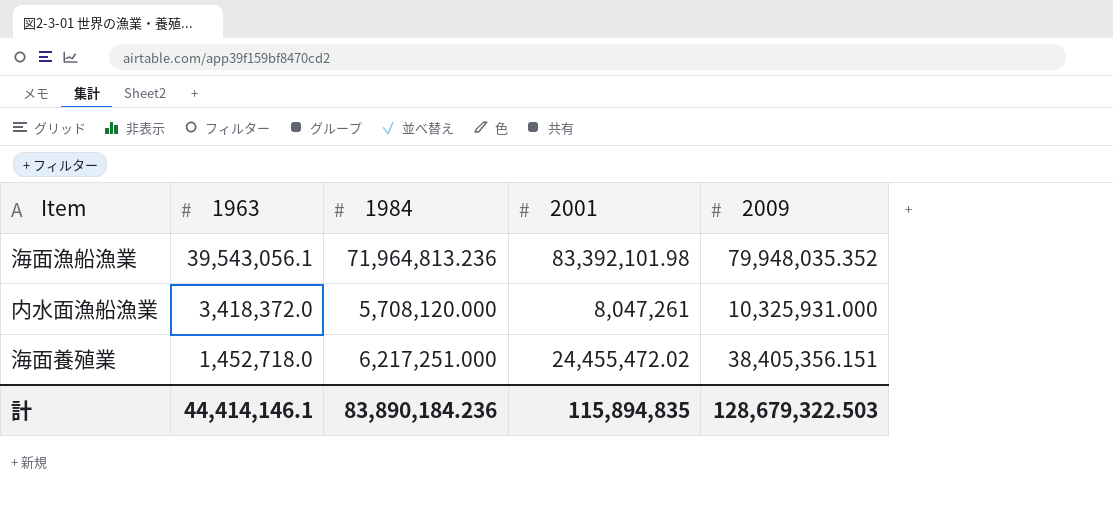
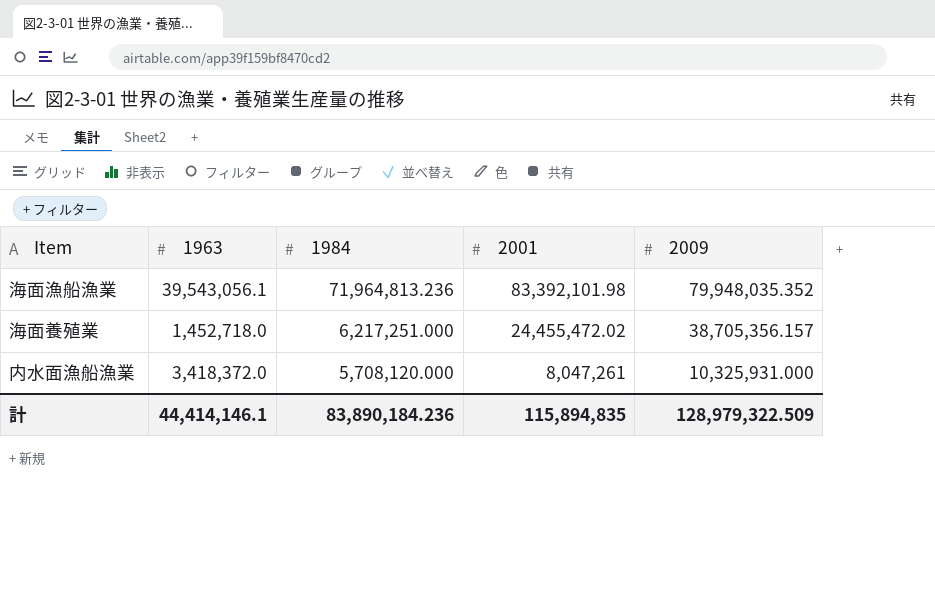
row order: 1963 descending -> 1984 descending
海面養殖業 | 2009: 38,405,356.151 -> 38,705,356.157
計 | 2009: 128,679,322.503 -> 128,979,322.509

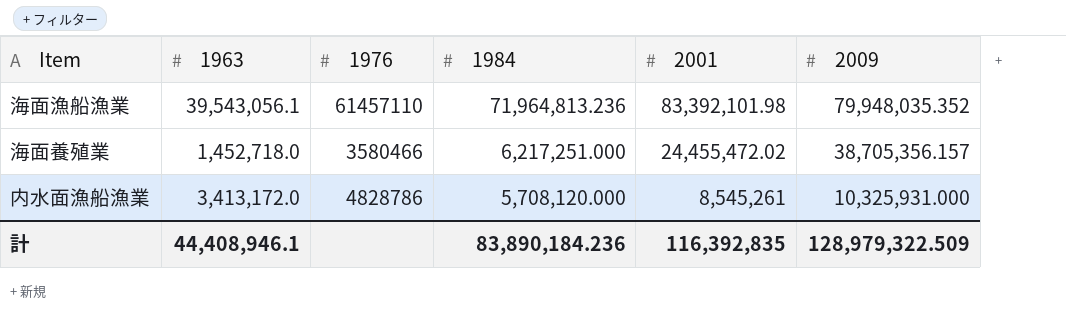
column 1976 | position: none -> 3
内水面漁船漁業 | 1963: 3,418,372.0 -> 3,413,172.0
内水面漁船漁業 | 2001: 8,047,261 -> 8,545,261
計 | 1963: 44,414,146.1 -> 44,408,946.1
計 | 2001: 115,894,835 -> 116,392,835

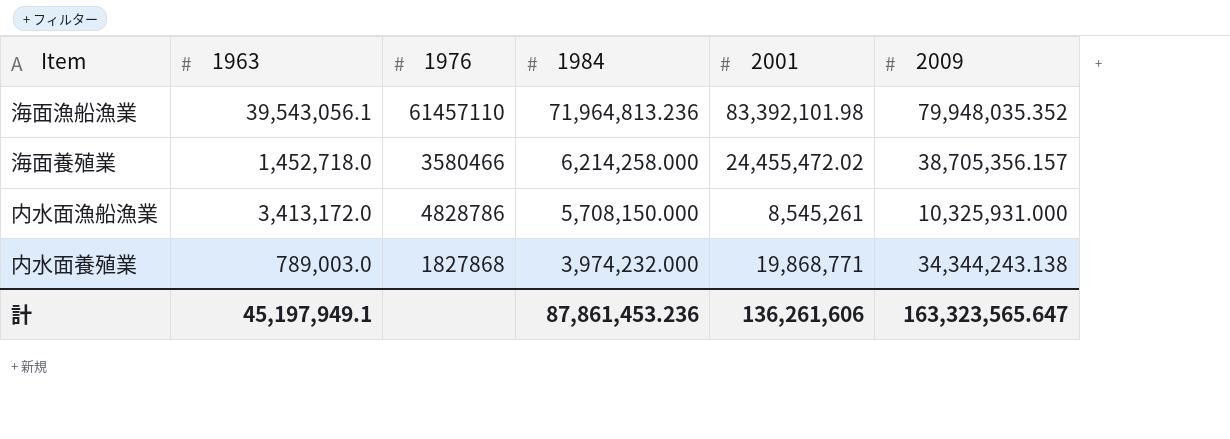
海面養殖業 | 1984: 6,217,251.000 -> 6,214,258.000
内水面漁船漁業 | 1984: 5,708,120.000 -> 5,708,150.000
row 内水面養殖業: none -> 789,003.0 | 1827868 | 3,974,232.000 | 19,868,771 | 34,344,243.138
計 | 1963: 44,408,946.1 -> 45,197,949.1
計 | 1984: 83,890,184.236 -> 87,861,453.236
計 | 2001: 116,392,835 -> 136,261,606
計 | 2009: 128,979,322.509 -> 163,323,565.647

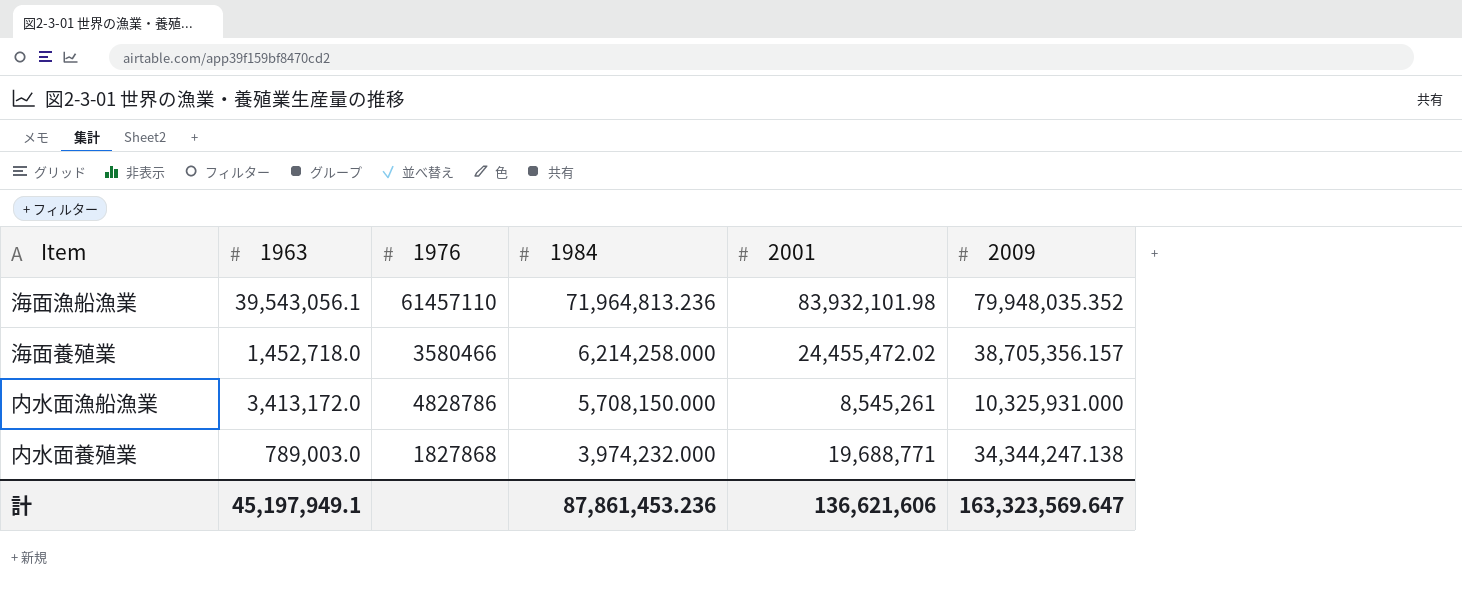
海面漁船漁業 | 2001: 83,392,101.98 -> 83,932,101.98
内水面養殖業 | 2001: 19,868,771 -> 19,688,771
内水面養殖業 | 2009: 34,344,243.138 -> 34,344,247.138
計 | 2001: 136,261,606 -> 136,621,606
計 | 2009: 163,323,565.647 -> 163,323,569.647

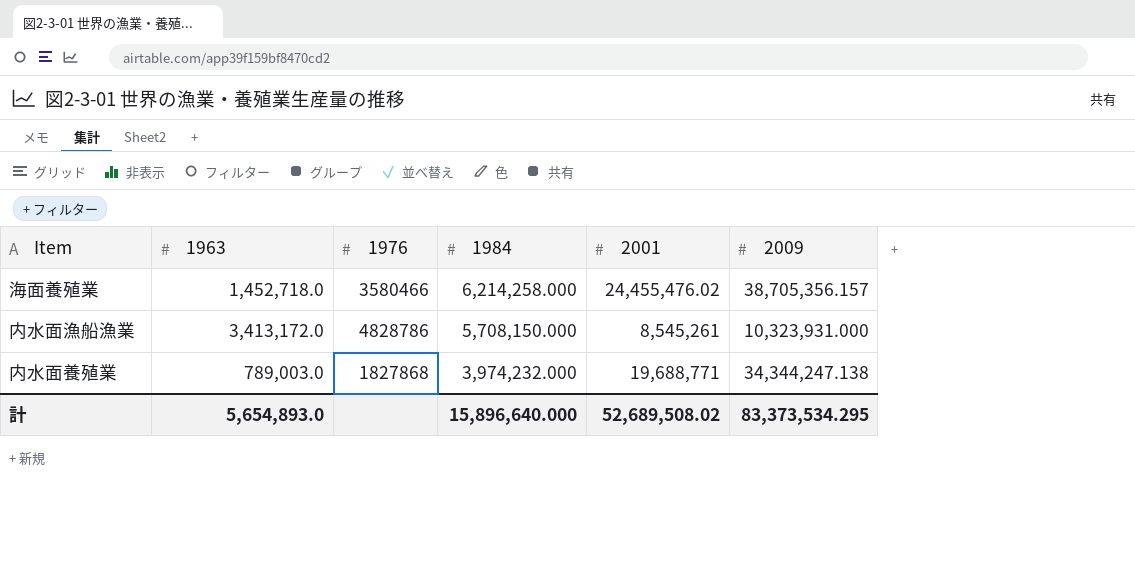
row 海面漁船漁業: 39,543,056.1 | 61457110 | 71,964,813.236 | 83,932,101.98 | 79,948,035.352 -> none
海面養殖業 | 2001: 24,455,472.02 -> 24,455,476.02
内水面漁船漁業 | 2009: 10,325,931.000 -> 10,323,931.000
計 | 1963: 45,197,949.1 -> 5,654,893.0
計 | 1984: 87,861,453.236 -> 15,896,640.000
計 | 2001: 136,621,606 -> 52,689,508.02
計 | 2009: 163,323,569.647 -> 83,373,534.295

